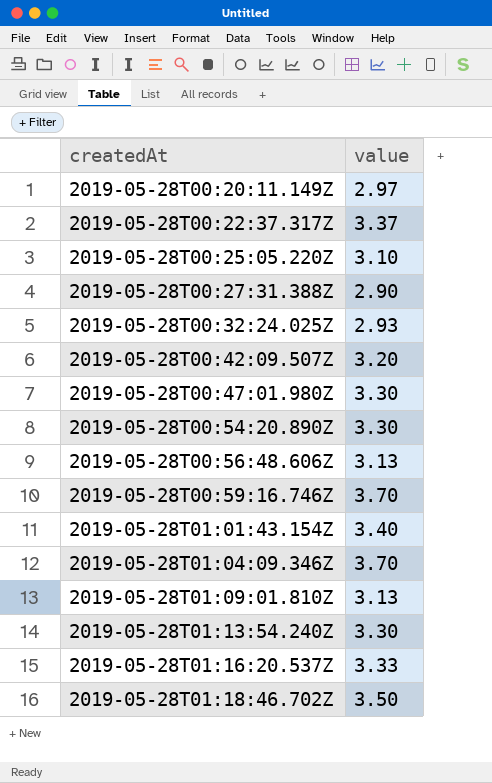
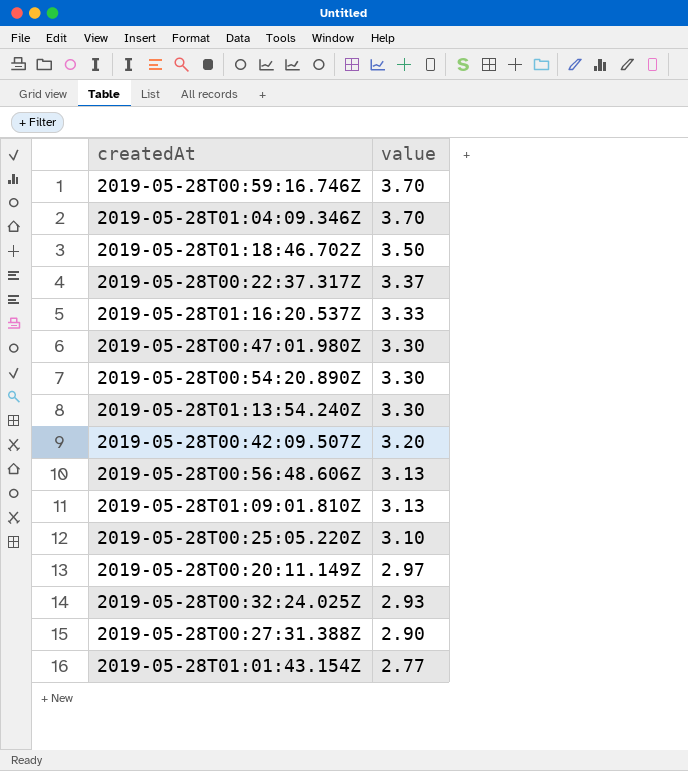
row order: createdAt ascending -> value descending
2019-05-28T01:01:43.154Z | value: 3.40 -> 2.77

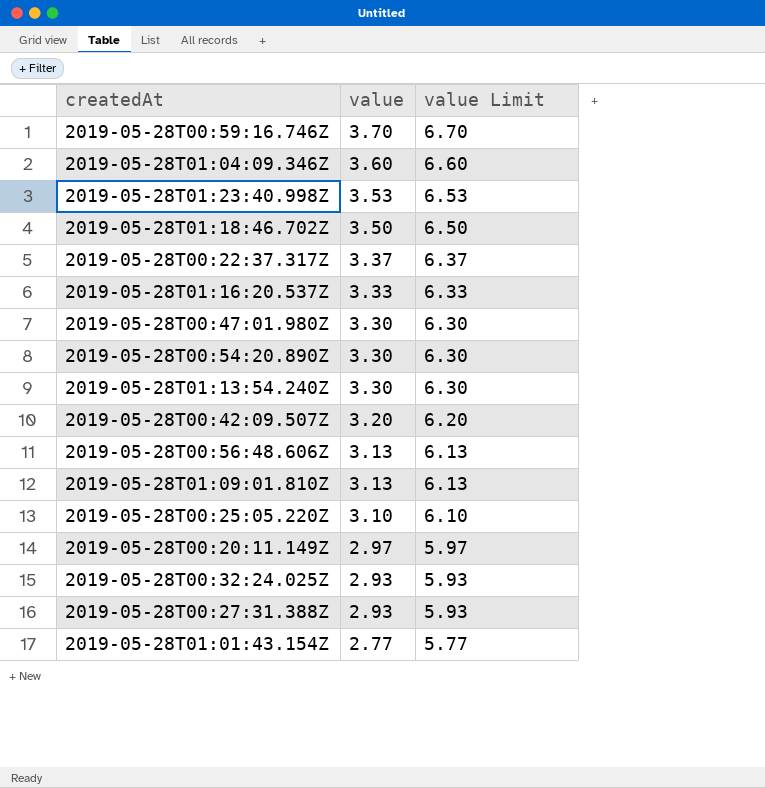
column value Limit | formula: none -> [value] + 3
2019-05-28T01:04:09.346Z | value: 3.70 -> 3.60
row 2019-05-28T01:23:40.998Z: none -> 3.53 | 6.53
2019-05-28T00:27:31.388Z | value: 2.90 -> 2.93

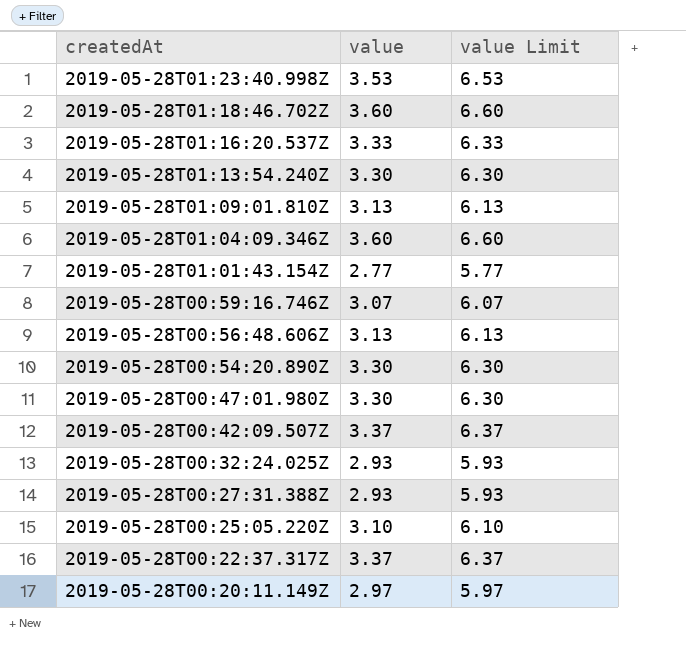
row order: value descending -> createdAt descending
2019-05-28T01:18:46.702Z | value: 3.50 -> 3.60
2019-05-28T01:18:46.702Z | value Limit: 6.50 -> 6.60
2019-05-28T00:59:16.746Z | value: 3.70 -> 3.07
2019-05-28T00:59:16.746Z | value Limit: 6.70 -> 6.07
2019-05-28T00:42:09.507Z | value: 3.20 -> 3.37
2019-05-28T00:42:09.507Z | value Limit: 6.20 -> 6.37

